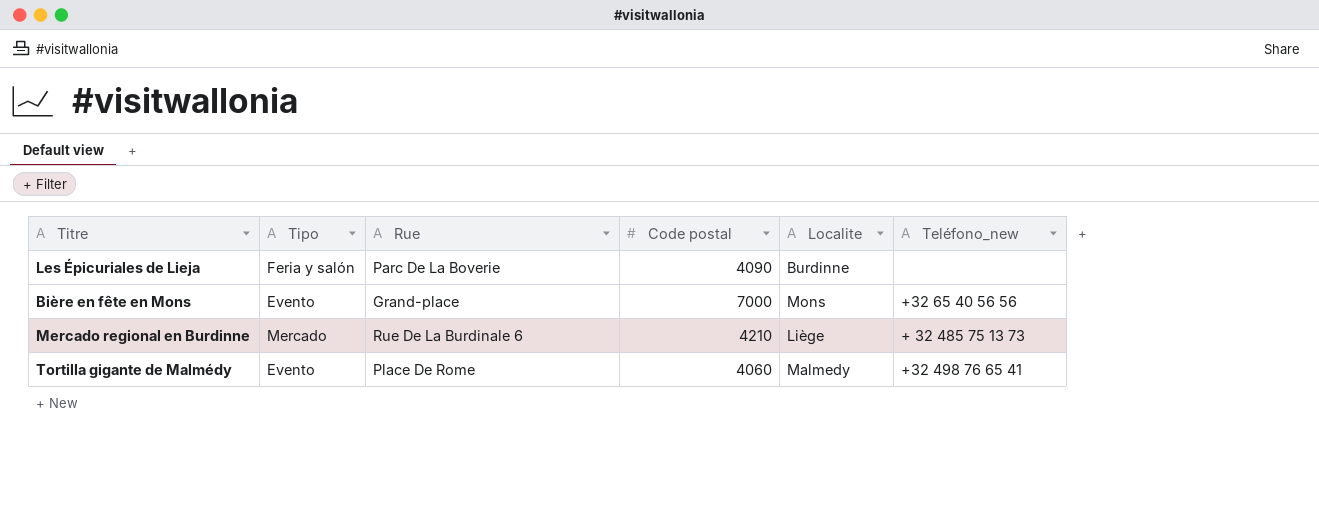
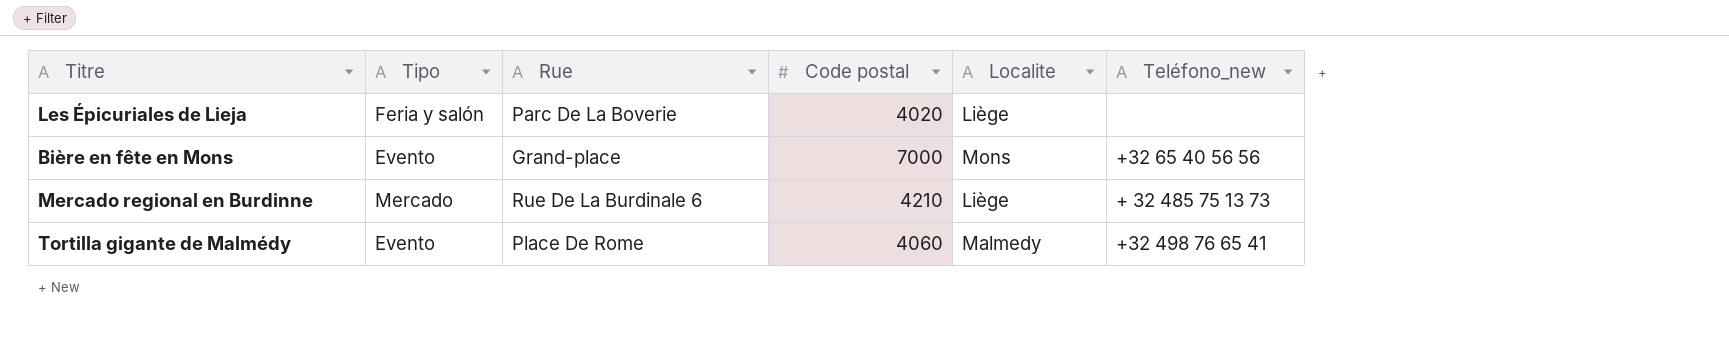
Les Épicuriales de Lieja | Code postal: 4090 -> 4020
Les Épicuriales de Lieja | Localite: Burdinne -> Liège

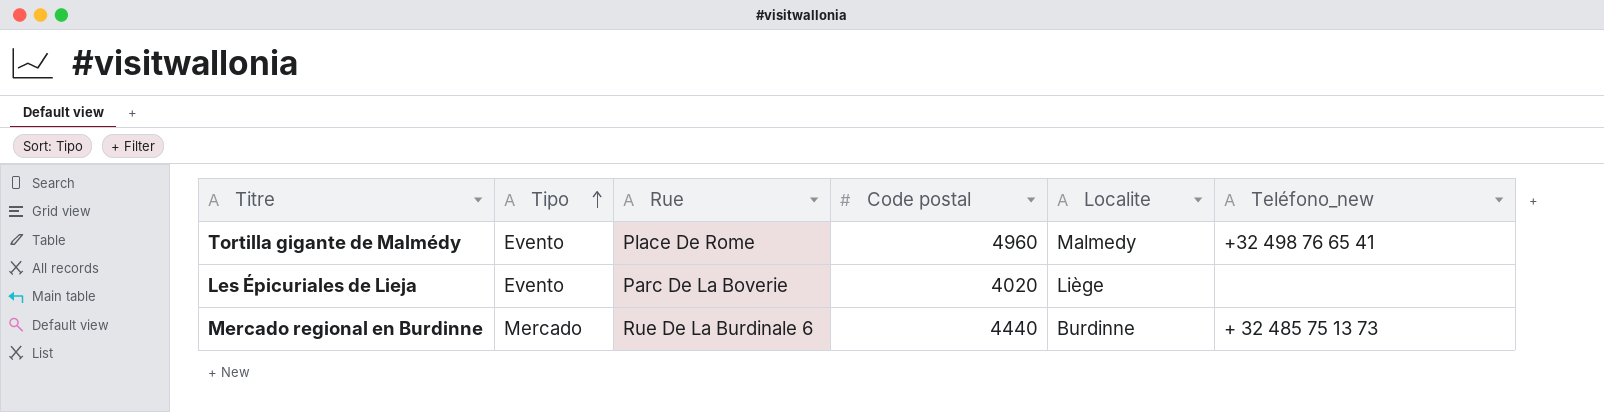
row order: none -> Tipo ascending
row Bière en fête en Mons: Evento | Grand-place | 7000 | Mons | +32 65 40 56 56 -> none
Tortilla gigante de Malmédy | Code postal: 4060 -> 4960
Les Épicuriales de Lieja | Tipo: Feria y salón -> Evento
Mercado regional en Burdinne | Code postal: 4210 -> 4440
Mercado regional en Burdinne | Localite: Liège -> Burdinne

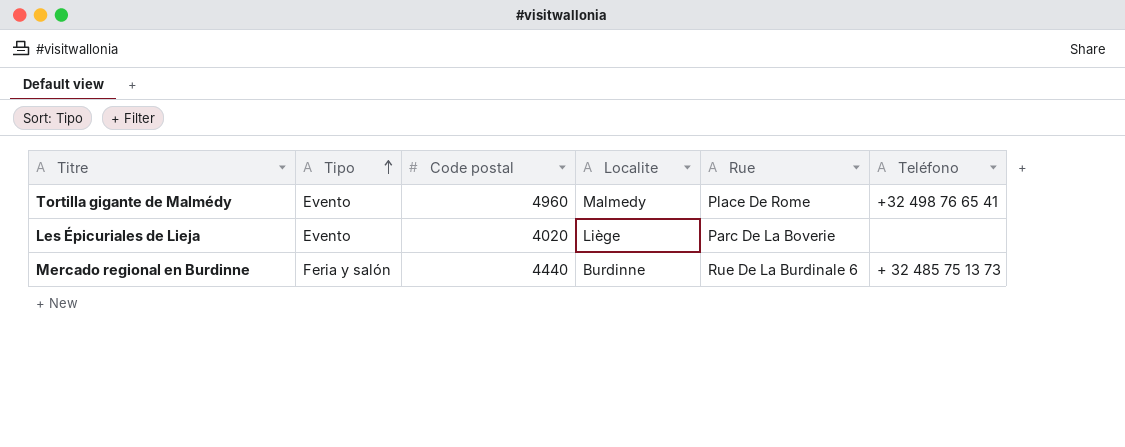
column Rue | position: 3 -> 5
column name: Teléfono_new -> Teléfono
Mercado regional en Burdinne | Tipo: Mercado -> Feria y salón

